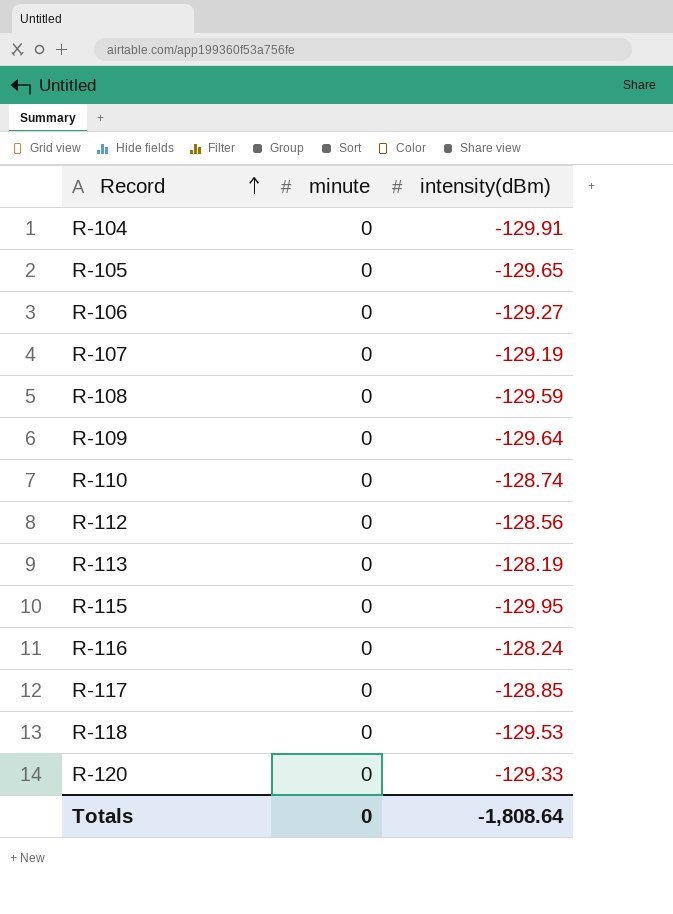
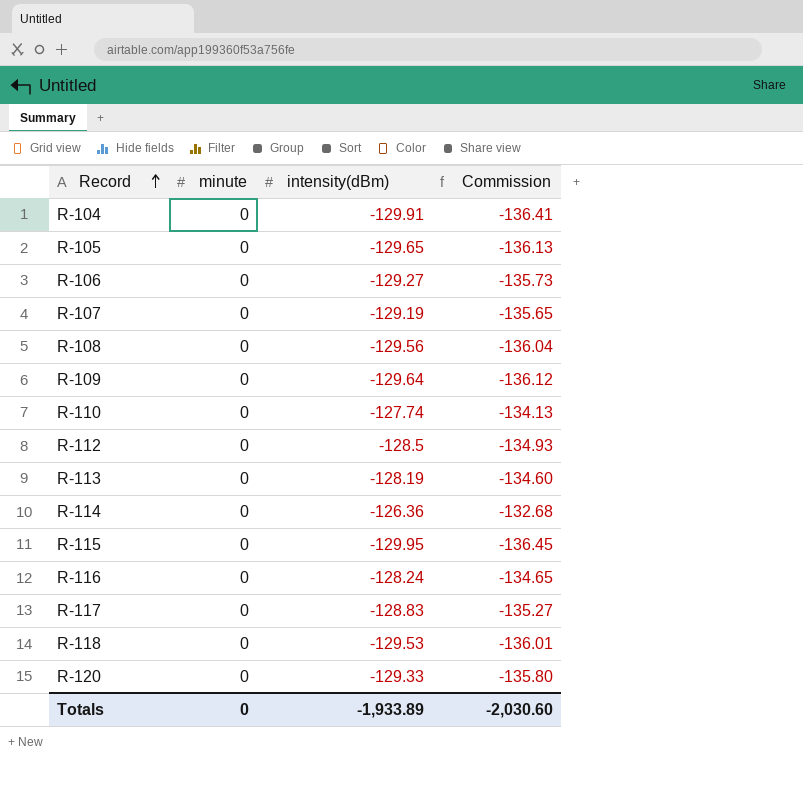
column Commission | formula: none -> [intensity(dBm)] * 1.05
R-108 | intensity(dBm): -129.59 -> -129.56
R-110 | intensity(dBm): -128.74 -> -127.74
R-112 | intensity(dBm): -128.56 -> -128.5
row R-114: none -> 0 | -126.36 | -132.68
R-117 | intensity(dBm): -128.85 -> -128.83
Totals | intensity(dBm): -1,808.64 -> -1,933.89

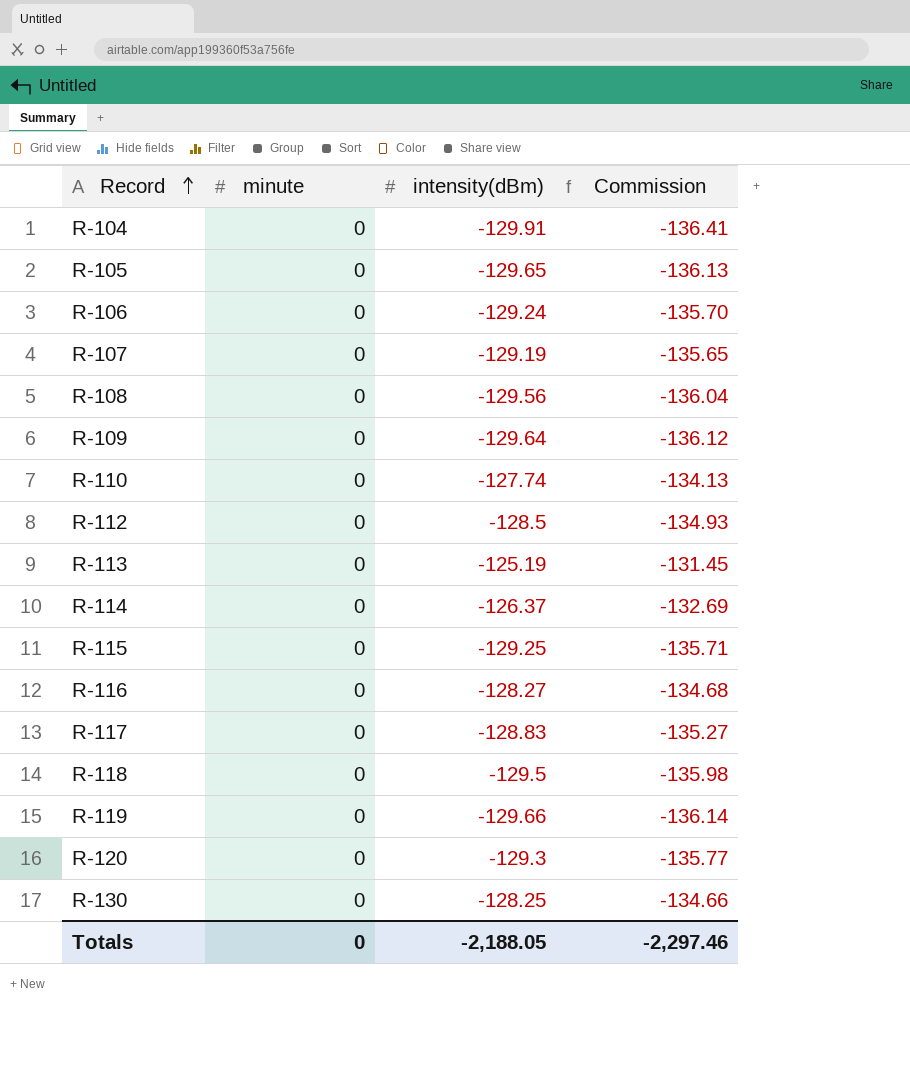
R-106 | intensity(dBm): -129.27 -> -129.24
R-106 | Commission: -135.73 -> -135.70
R-113 | intensity(dBm): -128.19 -> -125.19
R-113 | Commission: -134.60 -> -131.45
R-114 | intensity(dBm): -126.36 -> -126.37
R-114 | Commission: -132.68 -> -132.69
R-115 | intensity(dBm): -129.95 -> -129.25
R-115 | Commission: -136.45 -> -135.71
R-116 | intensity(dBm): -128.24 -> -128.27
R-116 | Commission: -134.65 -> -134.68
R-118 | intensity(dBm): -129.53 -> -129.5
R-118 | Commission: -136.01 -> -135.98
row R-119: none -> 0 | -129.66 | -136.14
R-120 | intensity(dBm): -129.33 -> -129.3
R-120 | Commission: -135.80 -> -135.77
row R-130: none -> 0 | -128.25 | -134.66
Totals | intensity(dBm): -1,933.89 -> -2,188.05
Totals | Commission: -2,030.60 -> -2,297.46

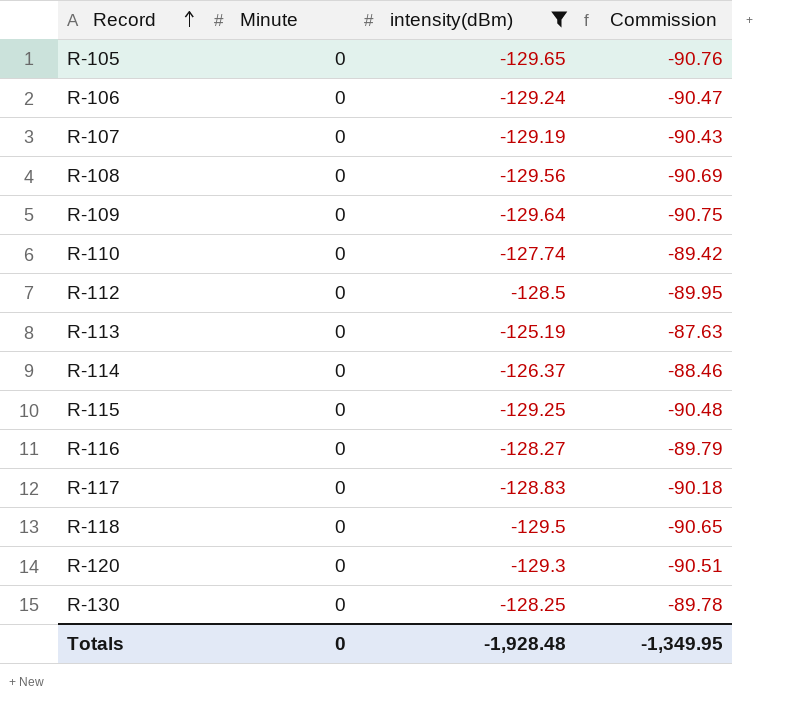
filter: none -> intensity(dBm) >= -129.65
column name: minute -> Minute
column Commission | formula: [intensity(dBm)] * 1.05 -> [intensity(dBm)] * 0.7
Totals | intensity(dBm): -2,188.05 -> -1,928.48
Totals | Commission: -2,297.46 -> -1,349.95

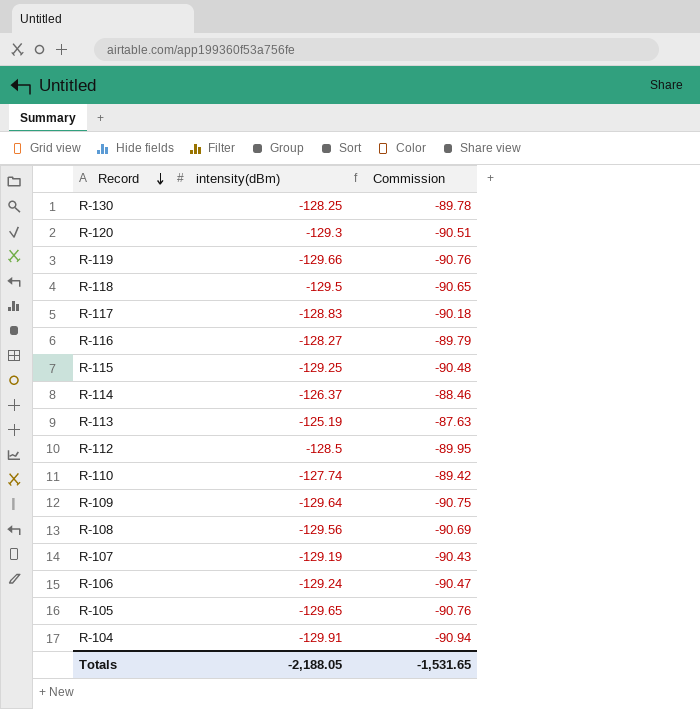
filter: intensity(dBm) >= -129.65 -> none
row order: Record ascending -> Record descending
column Minute | position: 2 -> none
Totals | intensity(dBm): -1,928.48 -> -2,188.05
Totals | Commission: -1,349.95 -> -1,531.65

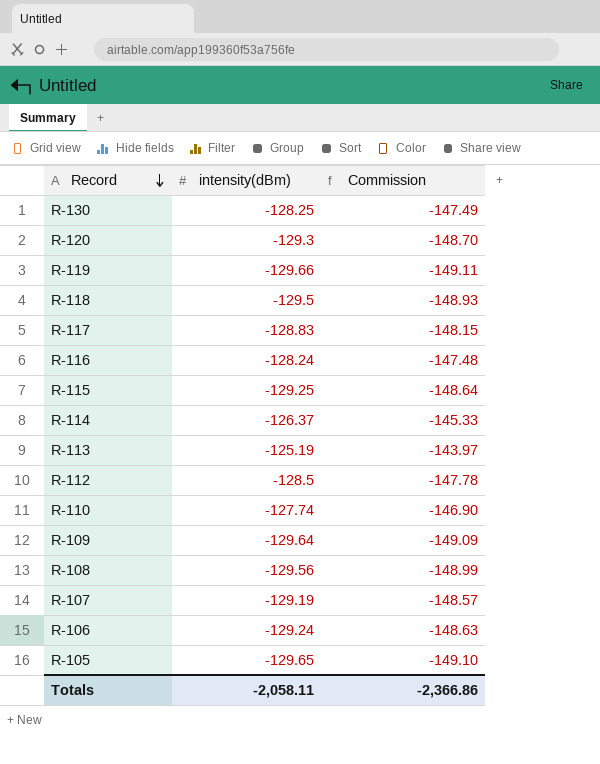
column Commission | formula: [intensity(dBm)] * 0.7 -> [intensity(dBm)] * 1.15
row R-104: -129.91 | -90.94 -> none
R-116 | intensity(dBm): -128.27 -> -128.24
Totals | intensity(dBm): -2,188.05 -> -2,058.11
Totals | Commission: -1,531.65 -> -2,366.86

